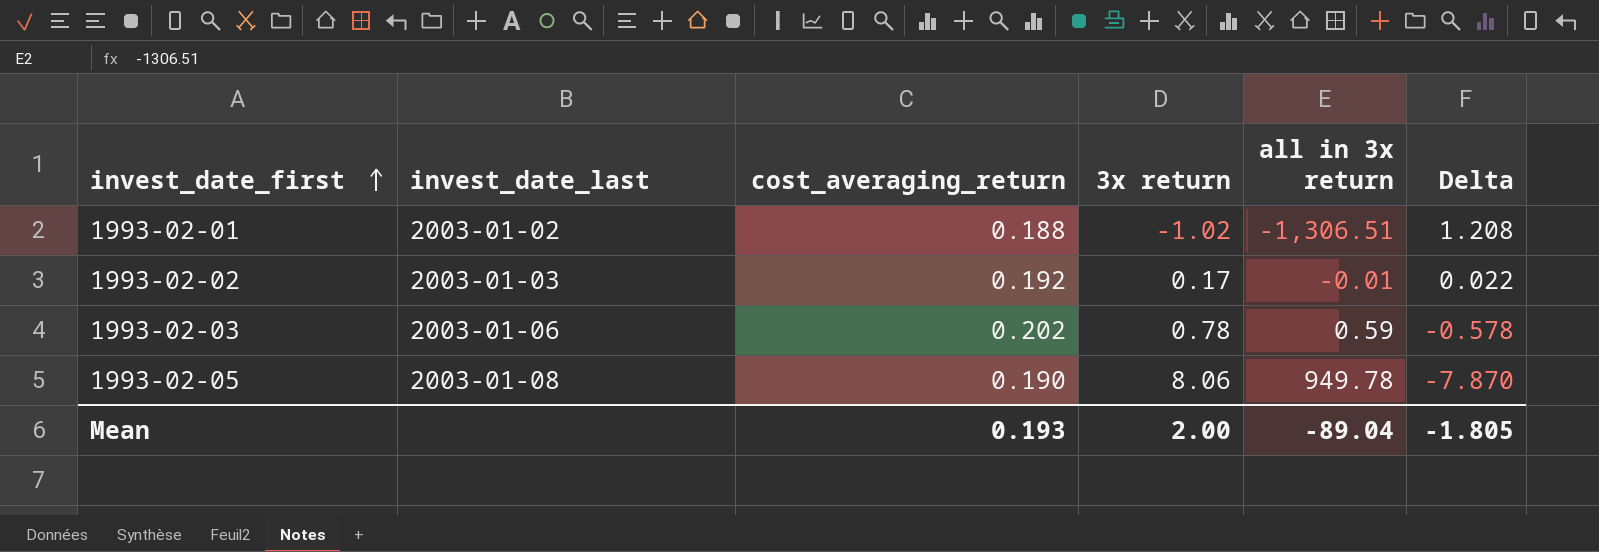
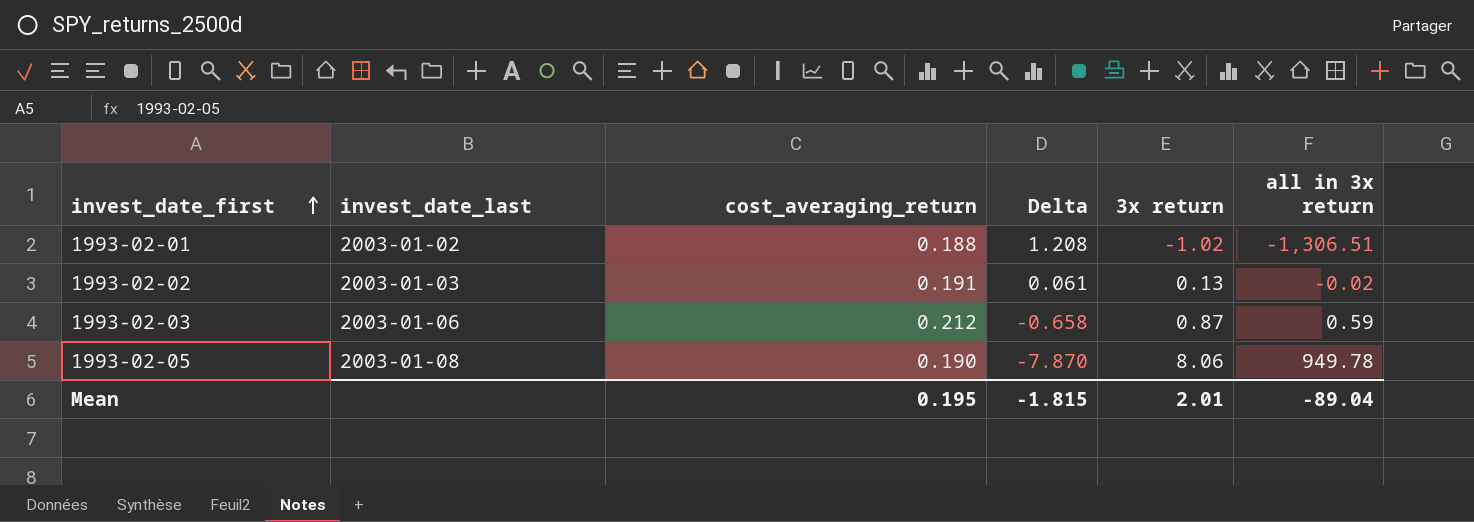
column Delta | position: 6 -> 4
1993-02-02 | cost_averaging_return: 0.192 -> 0.191
1993-02-02 | Delta: 0.022 -> 0.061
1993-02-02 | 3x return: 0.17 -> 0.13
1993-02-02 | all in 3x return: -0.01 -> -0.02
1993-02-03 | cost_averaging_return: 0.202 -> 0.212
1993-02-03 | Delta: -0.578 -> -0.658
1993-02-03 | 3x return: 0.78 -> 0.87
Mean | cost_averaging_return: 0.193 -> 0.195
Mean | Delta: -1.805 -> -1.815
Mean | 3x return: 2.00 -> 2.01

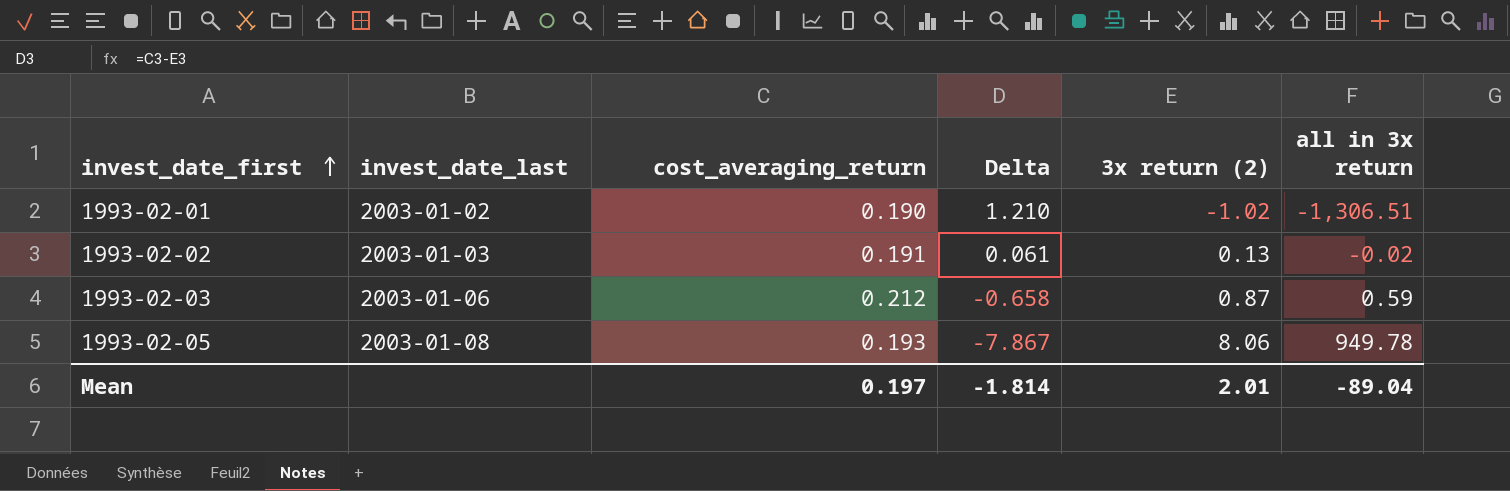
column name: 3x return -> 3x return (2)
1993-02-01 | cost_averaging_return: 0.188 -> 0.190
1993-02-01 | Delta: 1.208 -> 1.210
1993-02-05 | cost_averaging_return: 0.190 -> 0.193
1993-02-05 | Delta: -7.870 -> -7.867
Mean | cost_averaging_return: 0.195 -> 0.197
Mean | Delta: -1.815 -> -1.814

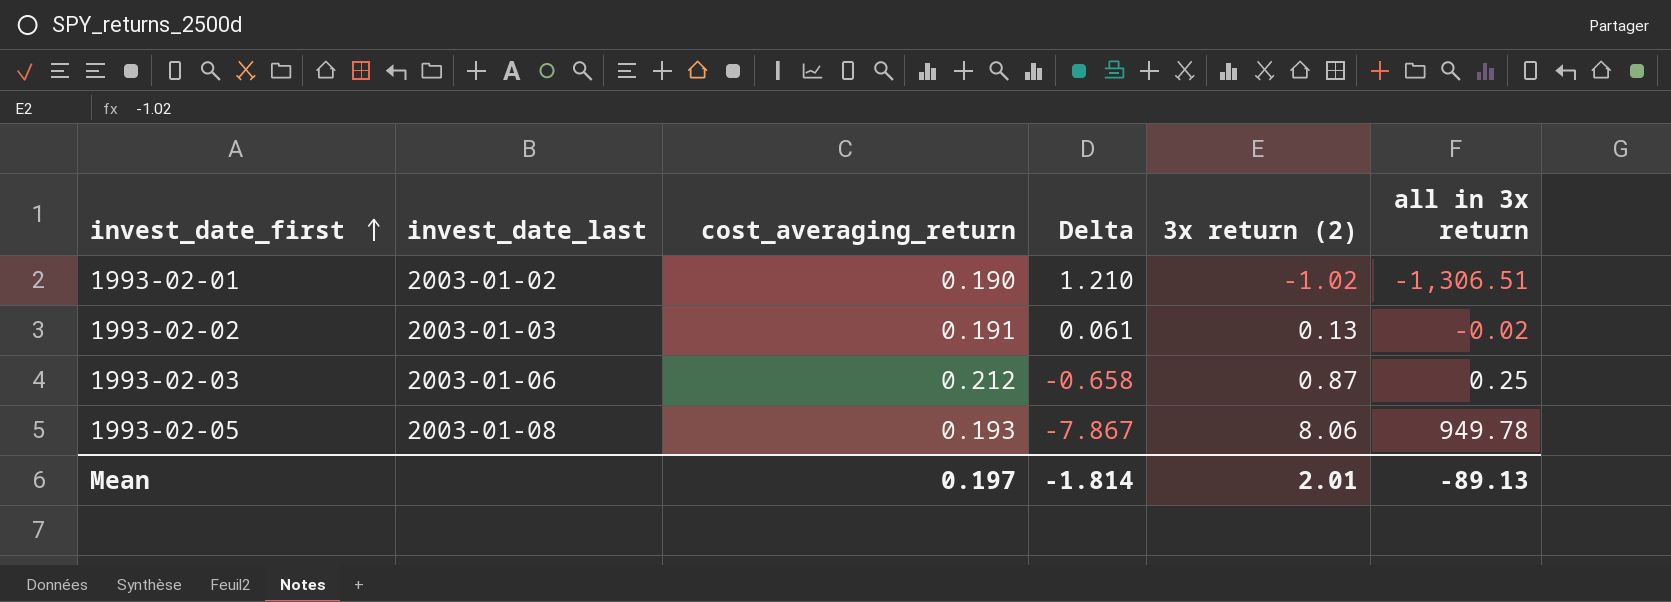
1993-02-03 | all in 3x return: 0.59 -> 0.25
Mean | all in 3x return: -89.04 -> -89.13

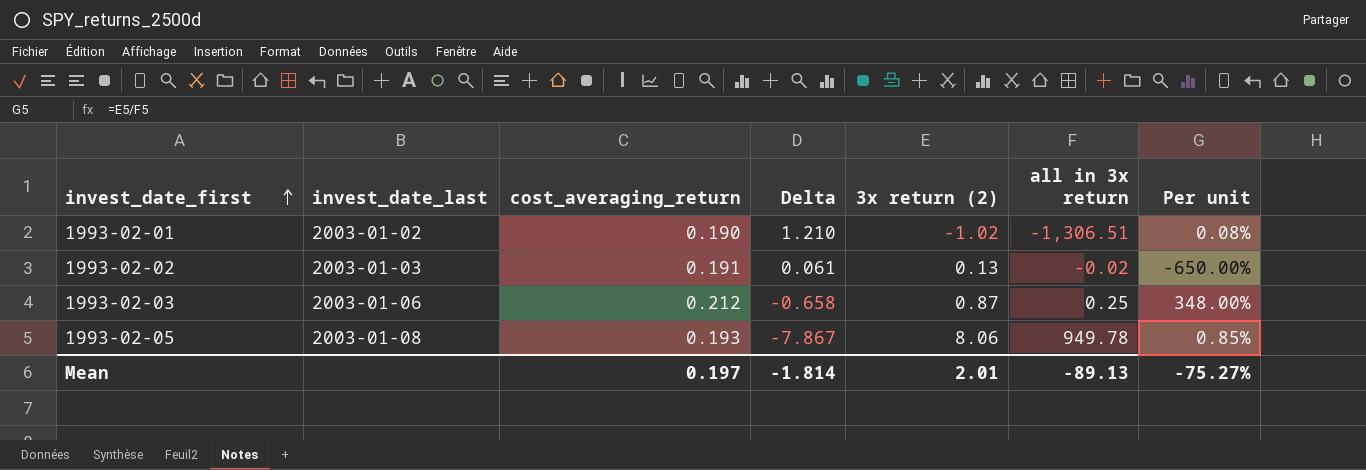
column Per unit | formula: none -> [3x return (2)] / [all in 3x return]

